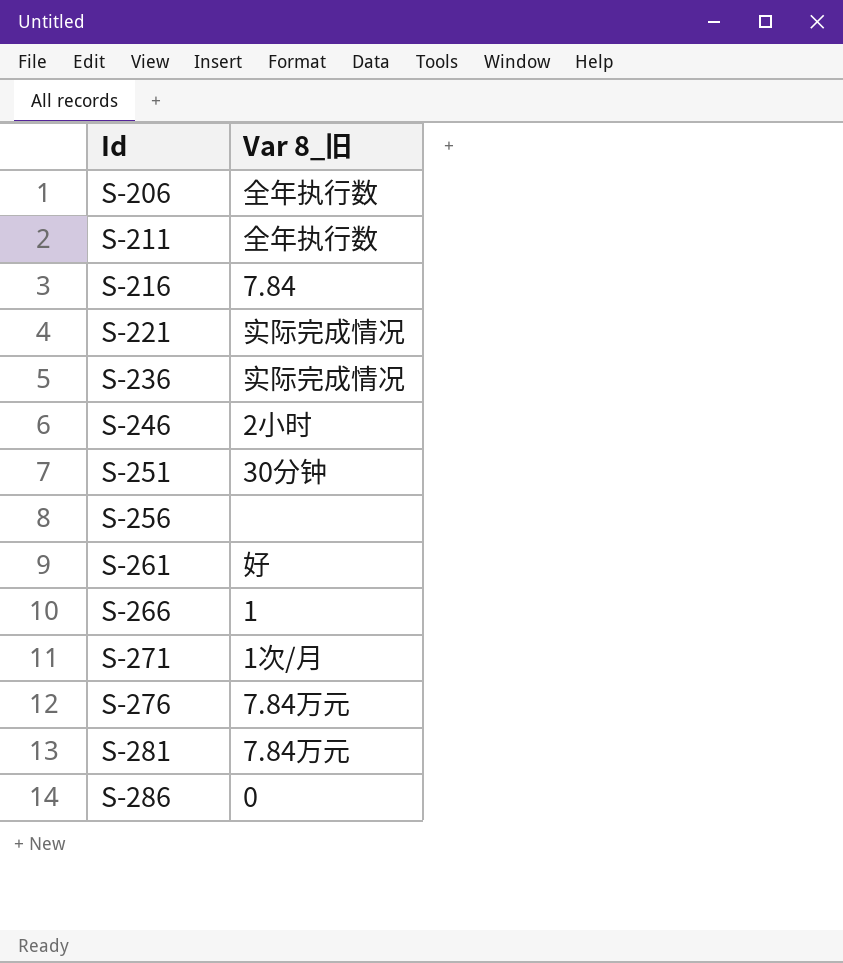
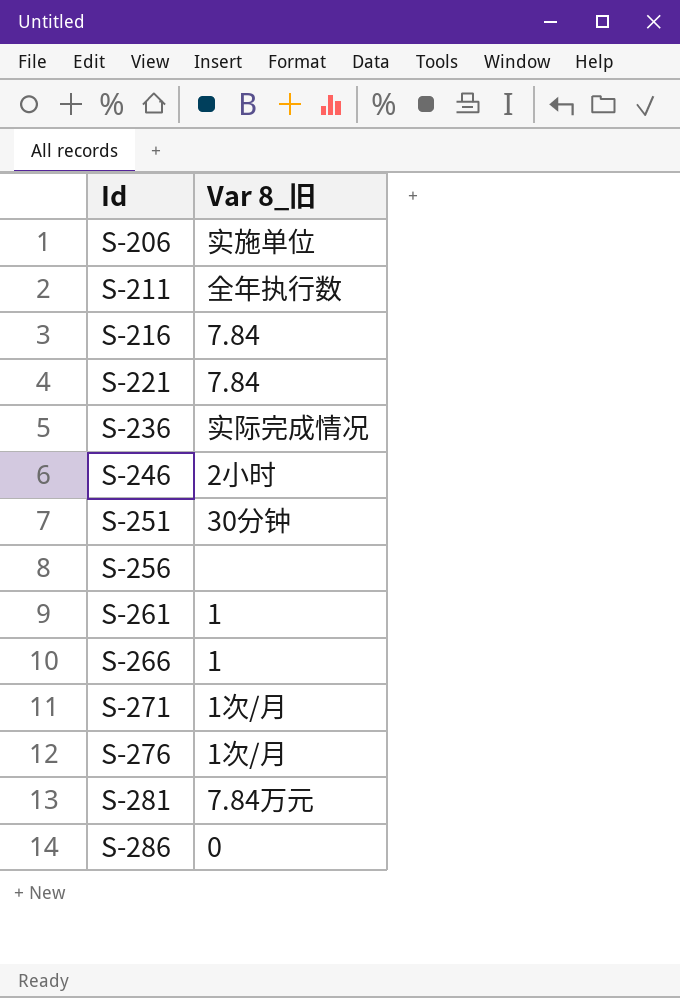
S-206 | Var 8_旧: 全年执行数 -> 实施单位
S-221 | Var 8_旧: 实际完成情况 -> 7.84
S-261 | Var 8_旧: 好 -> 1
S-276 | Var 8_旧: 7.84万元 -> 1次/月

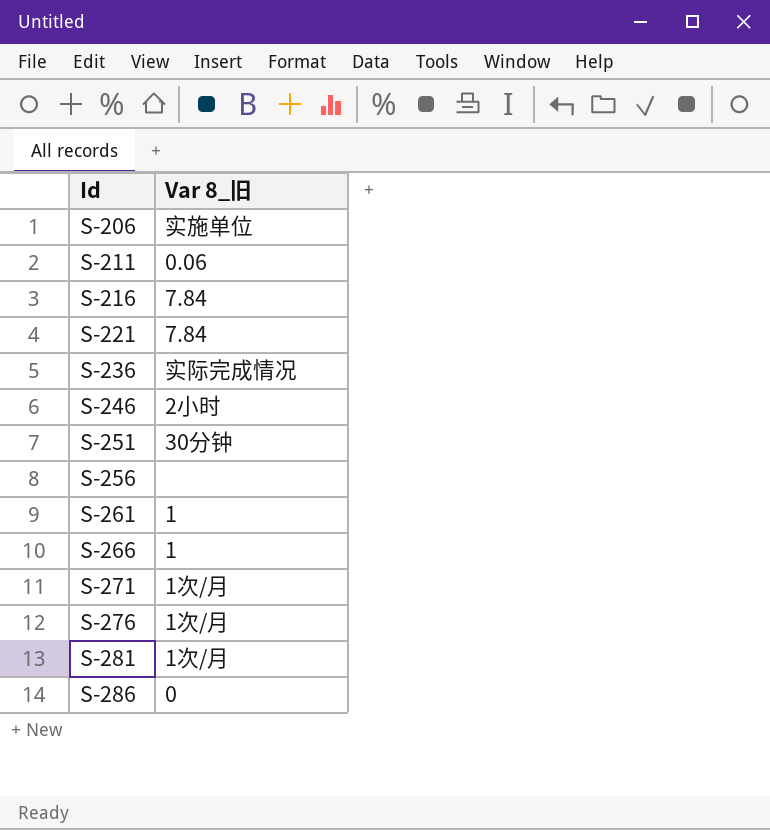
S-211 | Var 8_旧: 全年执行数 -> 0.06
S-281 | Var 8_旧: 7.84万元 -> 1次/月

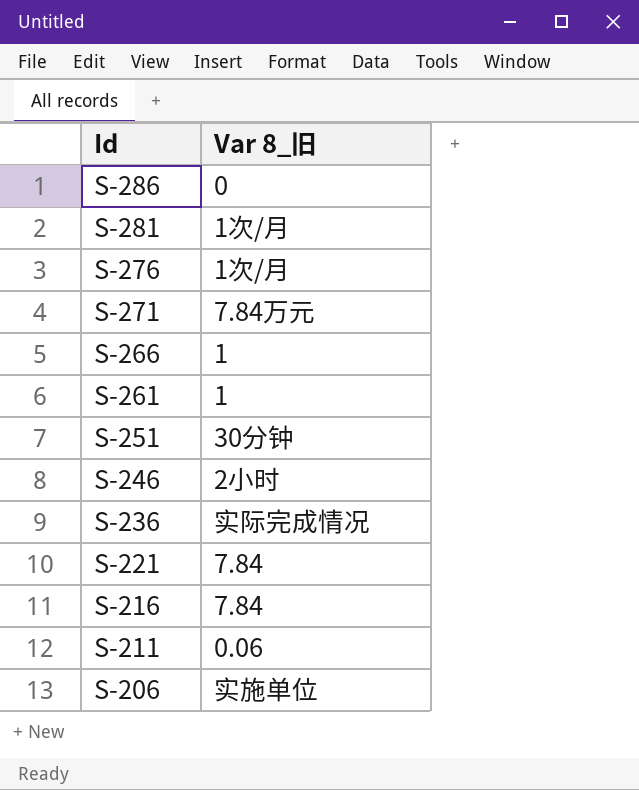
row order: Id ascending -> Id descending
row S-256: none -> none
S-271 | Var 8_旧: 1次/月 -> 7.84万元

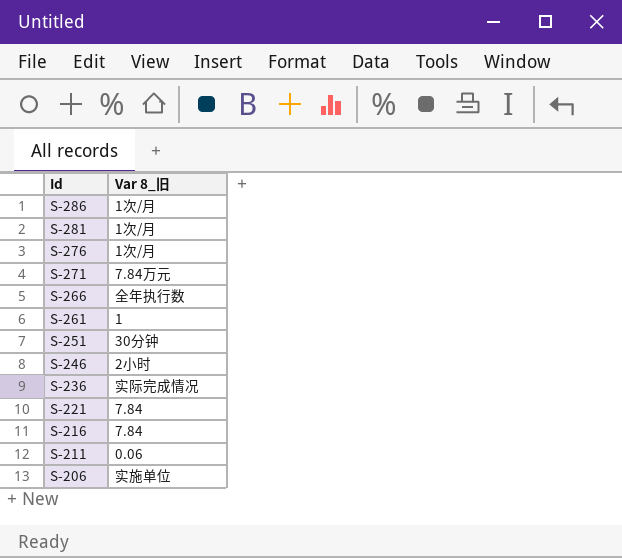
S-286 | Var 8_旧: 0 -> 1次/月
S-266 | Var 8_旧: 1 -> 全年执行数

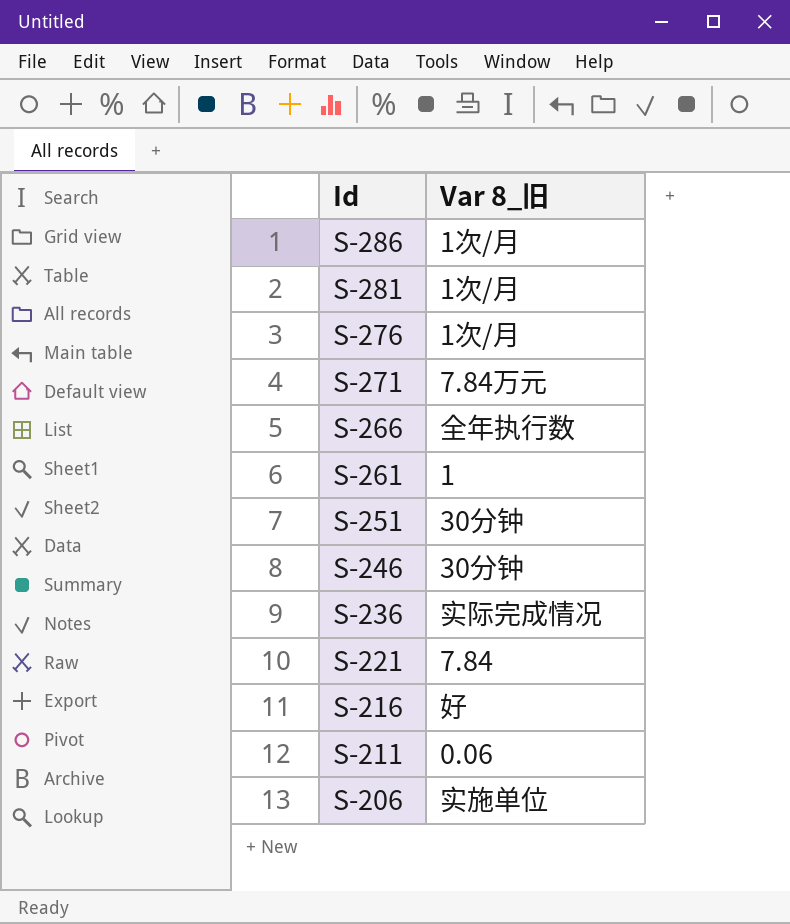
S-246 | Var 8_旧: 2小时 -> 30分钟
S-216 | Var 8_旧: 7.84 -> 好

